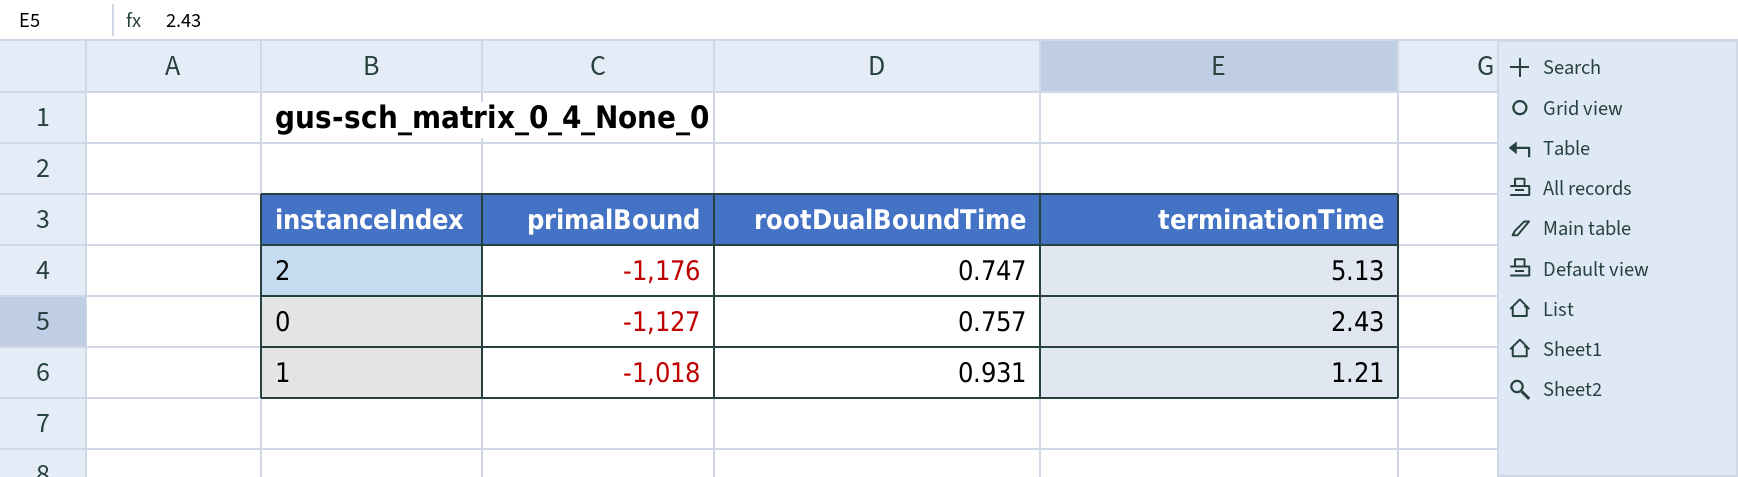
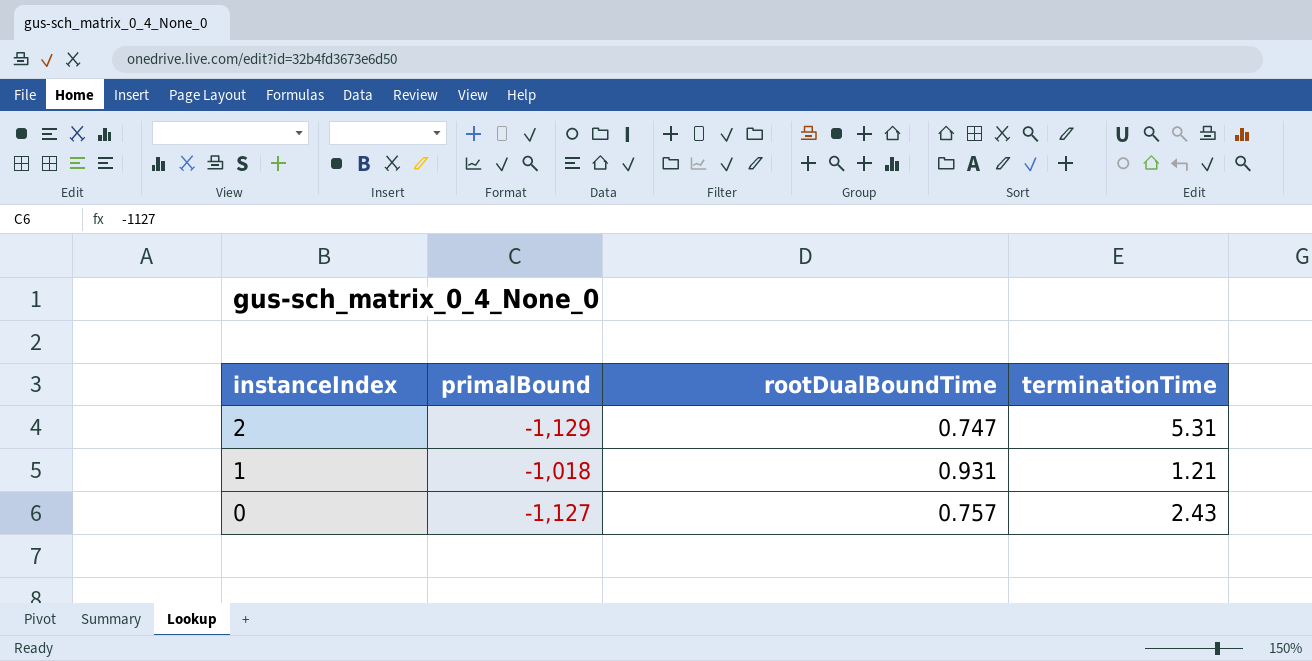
row order: primalBound ascending -> instanceIndex descending
2 | primalBound: -1,176 -> -1,129
2 | terminationTime: 5.13 -> 5.31

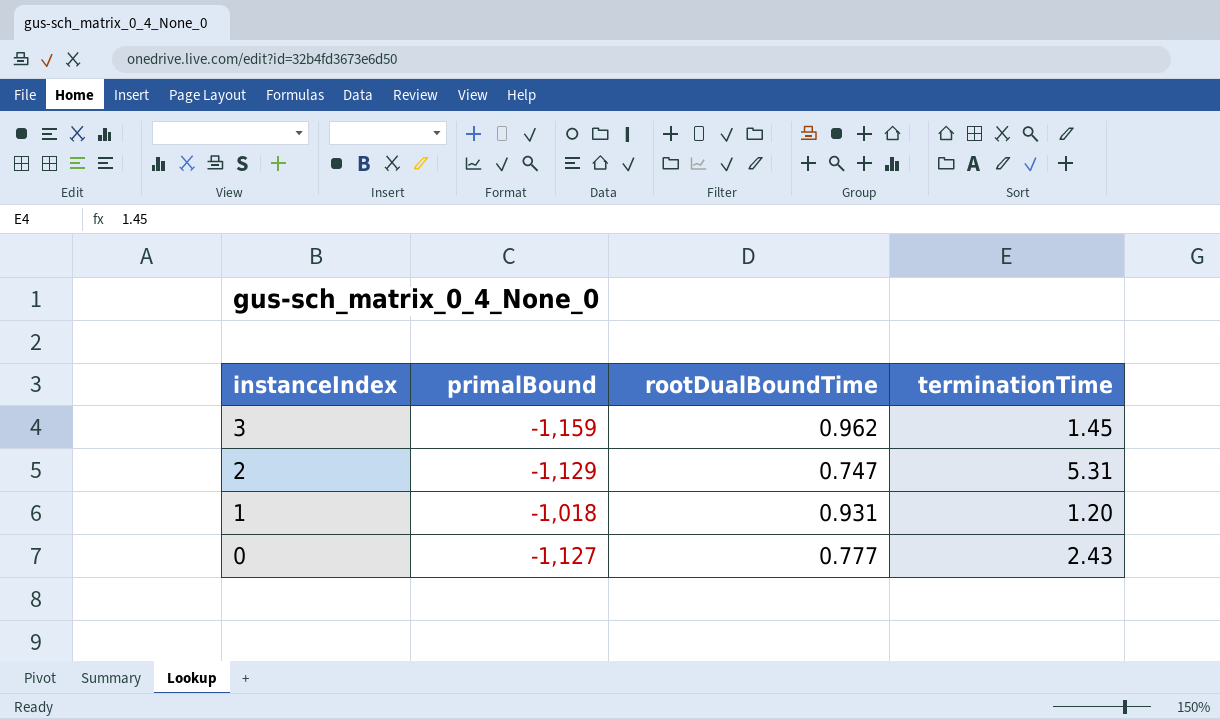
row 3: none -> -1,159 | 0.962 | 1.45
1 | terminationTime: 1.21 -> 1.20
0 | rootDualBoundTime: 0.757 -> 0.777

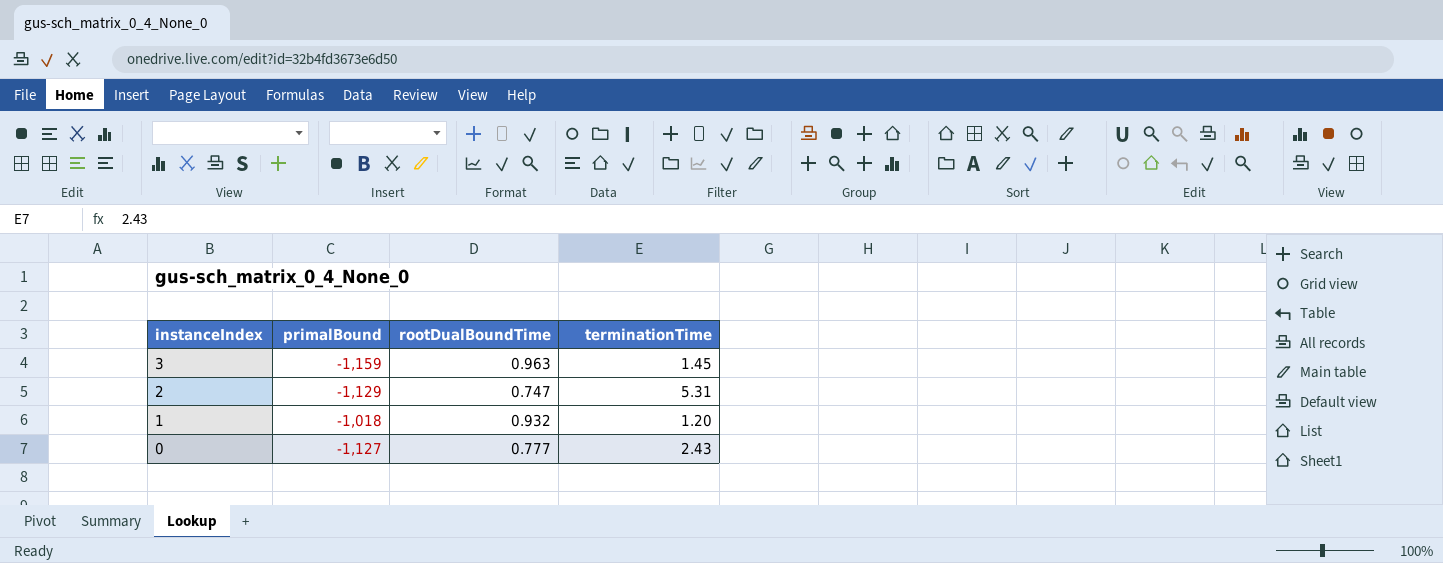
3 | rootDualBoundTime: 0.962 -> 0.963
1 | rootDualBoundTime: 0.931 -> 0.932

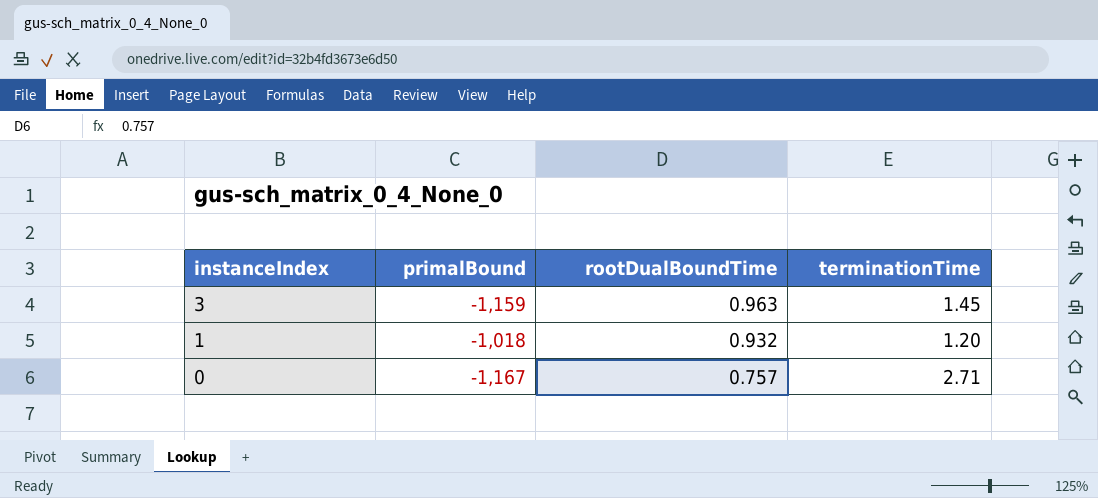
row 2: -1,129 | 0.747 | 5.31 -> none
0 | primalBound: -1,127 -> -1,167
0 | rootDualBoundTime: 0.777 -> 0.757
0 | terminationTime: 2.43 -> 2.71

